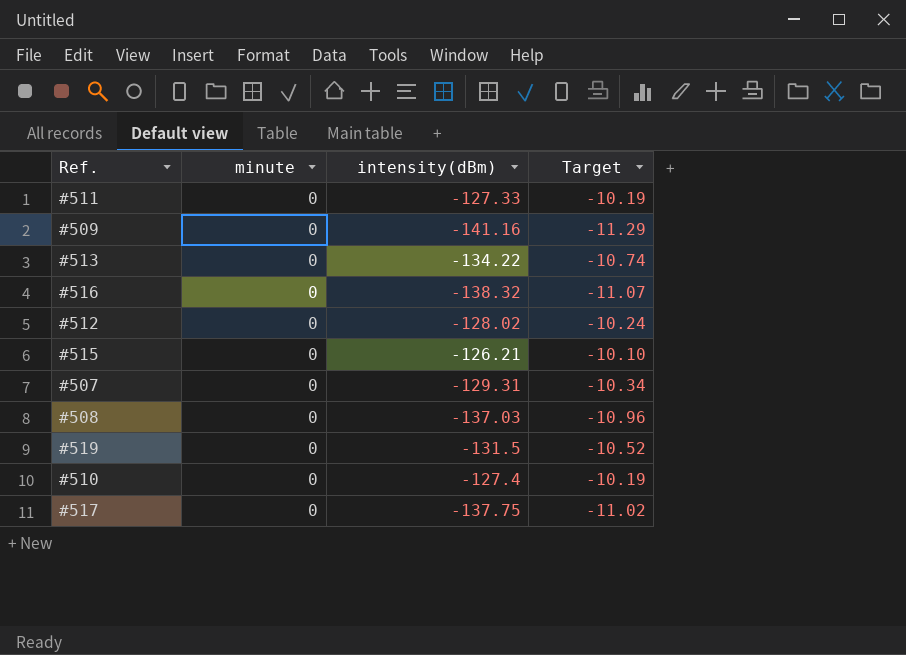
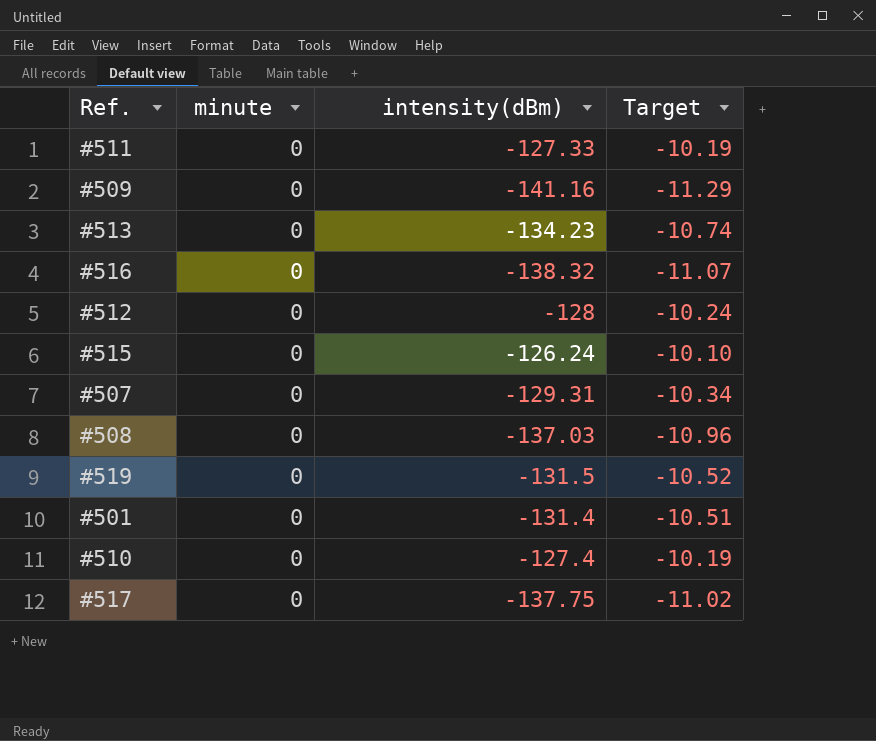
#513 | intensity(dBm): -134.22 -> -134.23
#512 | intensity(dBm): -128.02 -> -128
#515 | intensity(dBm): -126.21 -> -126.24
row #501: none -> 0 | -131.4 | -10.51

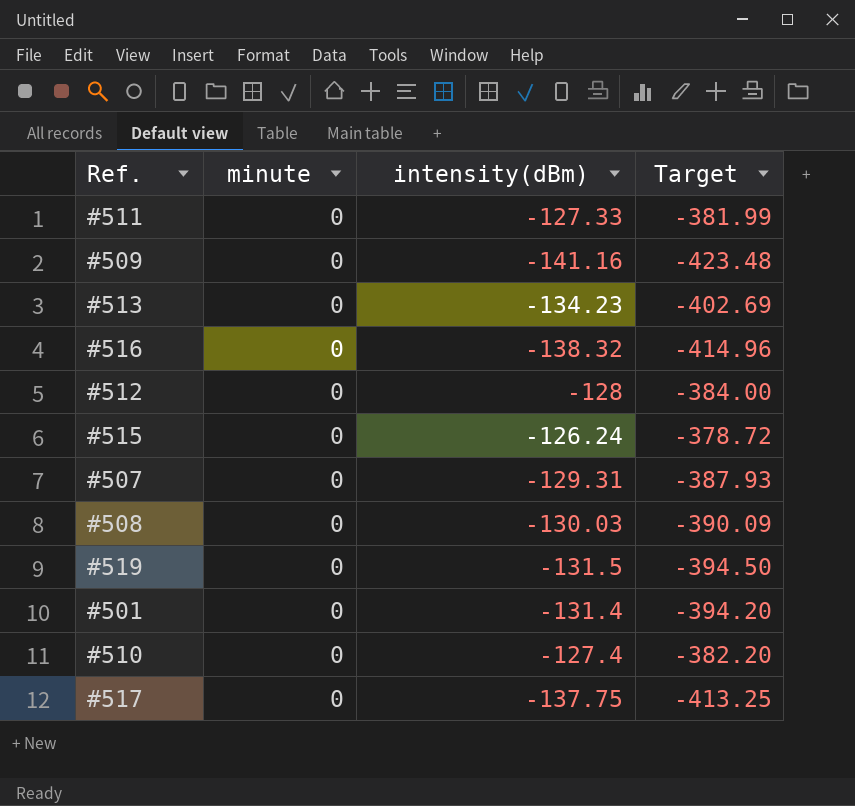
column Target | formula: [intensity(dBm)] * 0.08 -> [intensity(dBm)] * 3
#508 | intensity(dBm): -137.03 -> -130.03

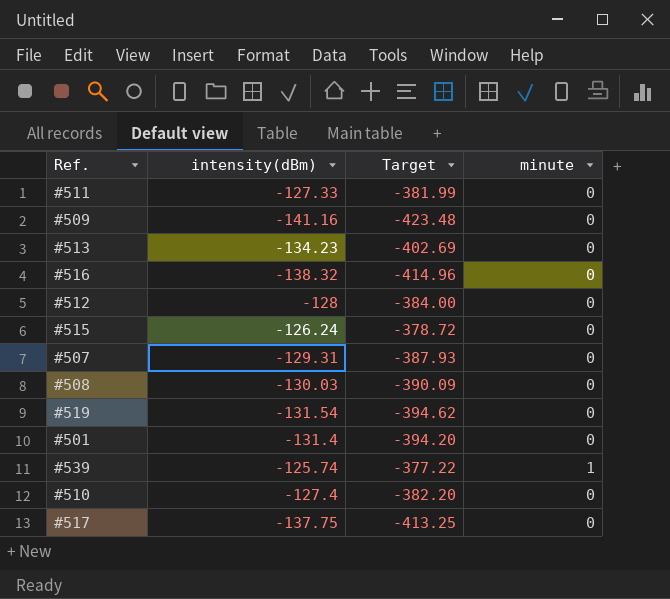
column minute | position: 2 -> 4
#519 | intensity(dBm): -131.5 -> -131.54
#519 | Target: -394.50 -> -394.62
row #539: none -> -125.74 | -377.22 | 1

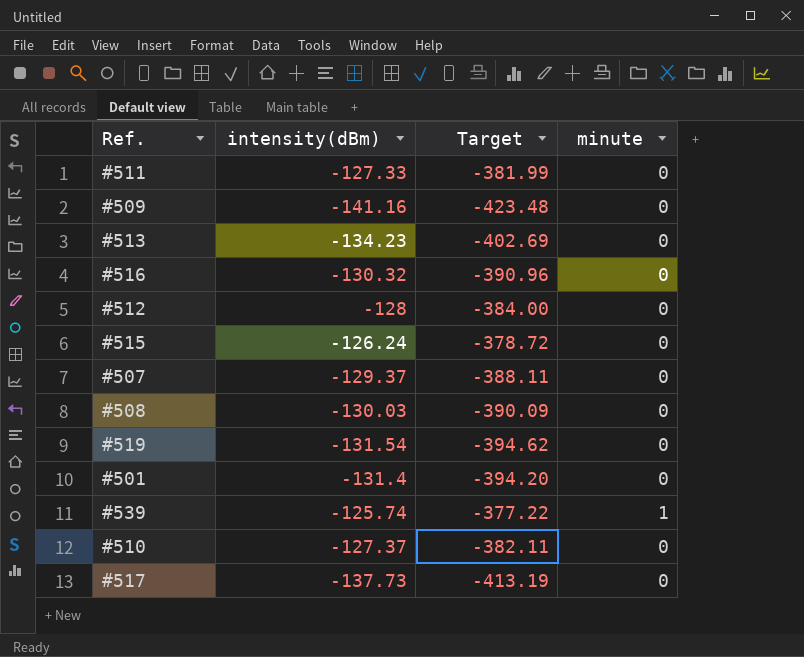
#516 | intensity(dBm): -138.32 -> -130.32
#516 | Target: -414.96 -> -390.96
#507 | intensity(dBm): -129.31 -> -129.37
#507 | Target: -387.93 -> -388.11
#510 | intensity(dBm): -127.4 -> -127.37
#510 | Target: -382.20 -> -382.11
#517 | intensity(dBm): -137.75 -> -137.73
#517 | Target: -413.25 -> -413.19

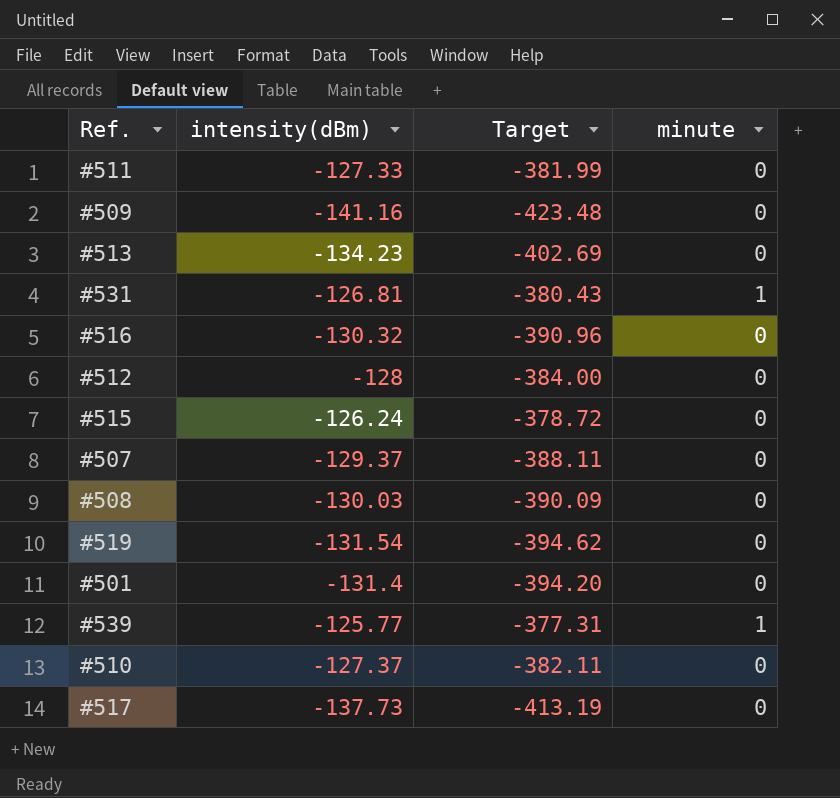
row #531: none -> -126.81 | -380.43 | 1
#539 | intensity(dBm): -125.74 -> -125.77
#539 | Target: -377.22 -> -377.31

